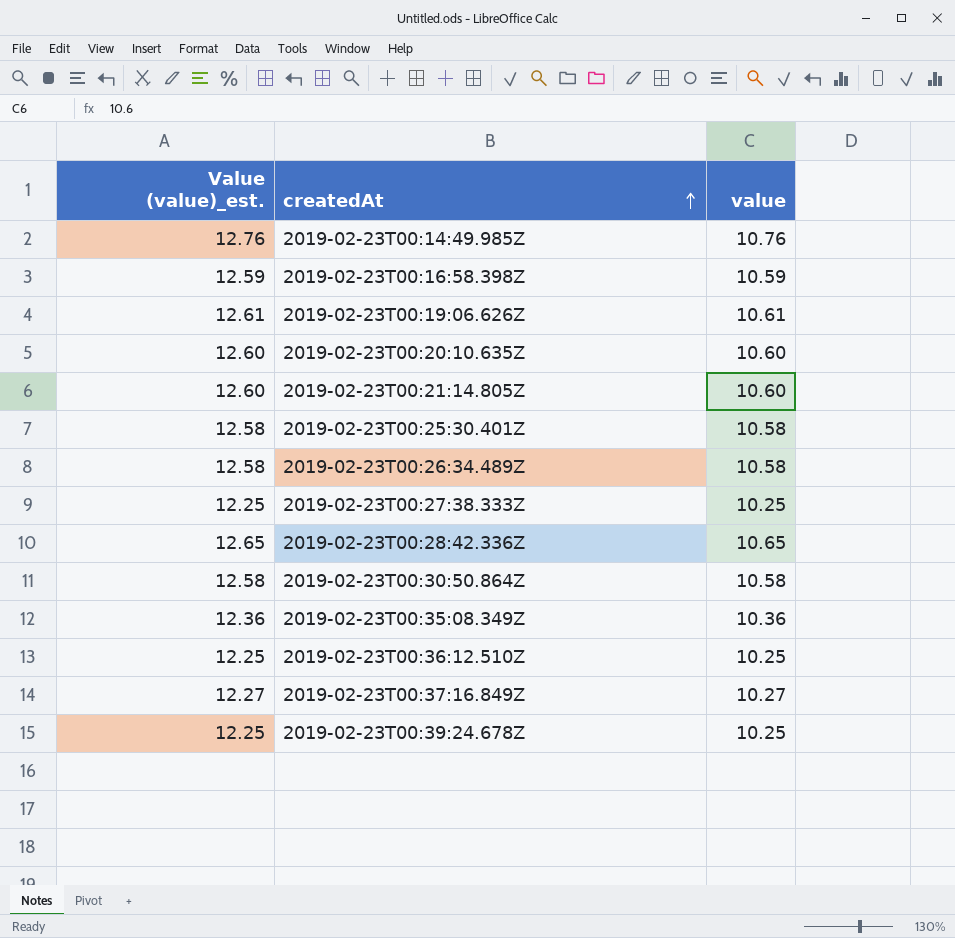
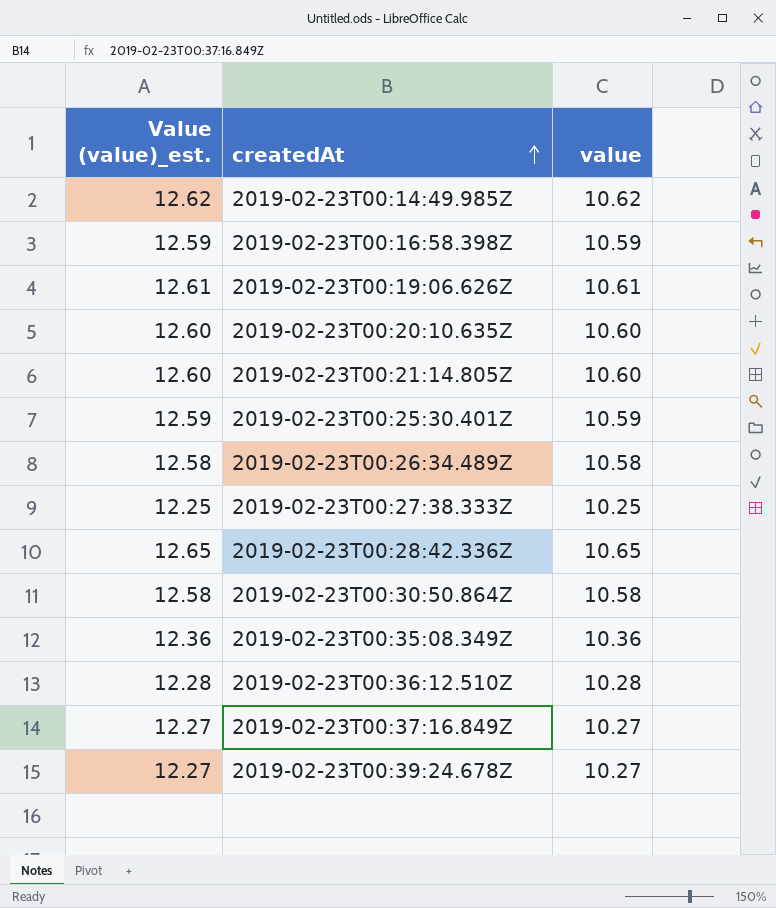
2019-02-23T00:14:49.985Z | Value (value)_est.: 12.76 -> 12.62
2019-02-23T00:14:49.985Z | value: 10.76 -> 10.62
2019-02-23T00:25:30.401Z | Value (value)_est.: 12.58 -> 12.59
2019-02-23T00:25:30.401Z | value: 10.58 -> 10.59
2019-02-23T00:36:12.510Z | Value (value)_est.: 12.25 -> 12.28
2019-02-23T00:36:12.510Z | value: 10.25 -> 10.28
2019-02-23T00:39:24.678Z | Value (value)_est.: 12.25 -> 12.27
2019-02-23T00:39:24.678Z | value: 10.25 -> 10.27

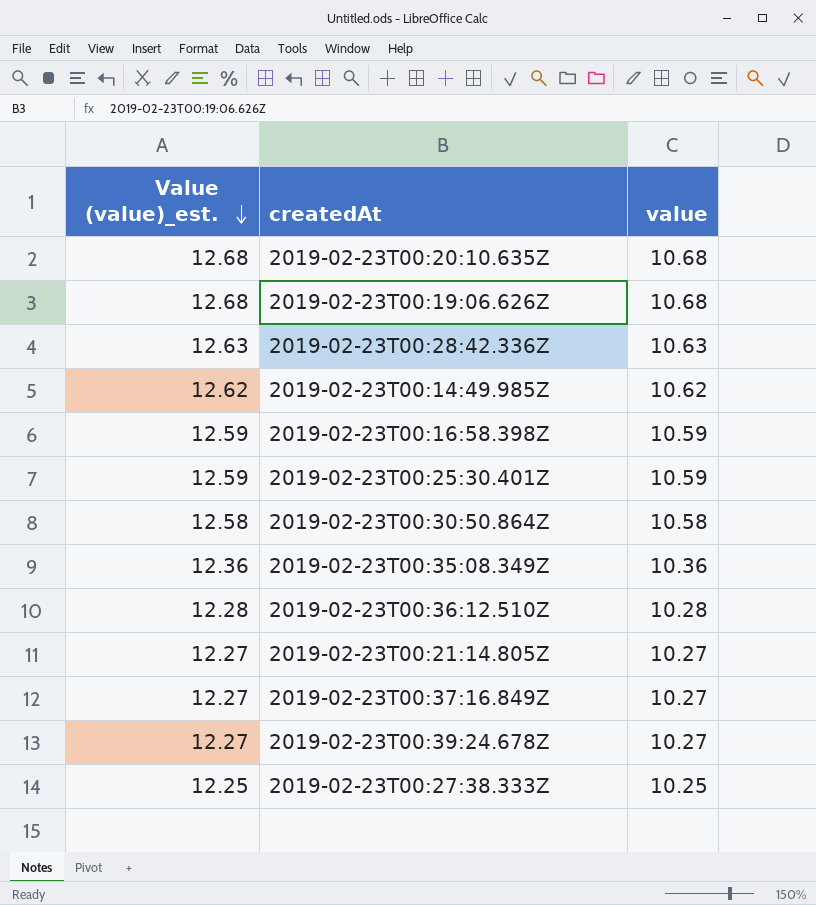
row order: createdAt ascending -> Value (value)_est. descending
row 2019-02-23T00:26:34.489Z: 12.58 | 10.58 -> none
2019-02-23T00:20:10.635Z | Value (value)_est.: 12.60 -> 12.68
2019-02-23T00:20:10.635Z | value: 10.60 -> 10.68
2019-02-23T00:19:06.626Z | Value (value)_est.: 12.61 -> 12.68
2019-02-23T00:19:06.626Z | value: 10.61 -> 10.68
2019-02-23T00:28:42.336Z | Value (value)_est.: 12.65 -> 12.63
2019-02-23T00:28:42.336Z | value: 10.65 -> 10.63
2019-02-23T00:21:14.805Z | Value (value)_est.: 12.60 -> 12.27
2019-02-23T00:21:14.805Z | value: 10.60 -> 10.27

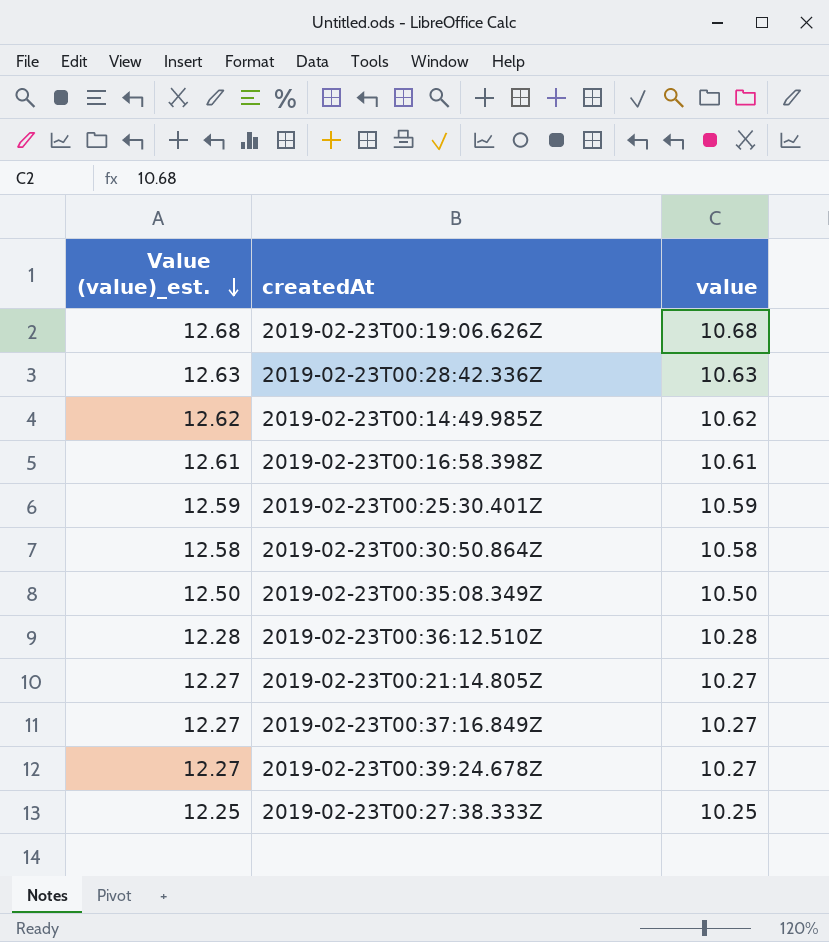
row 2019-02-23T00:20:10.635Z: 12.68 | 10.68 -> none
2019-02-23T00:16:58.398Z | Value (value)_est.: 12.59 -> 12.61
2019-02-23T00:16:58.398Z | value: 10.59 -> 10.61
2019-02-23T00:35:08.349Z | Value (value)_est.: 12.36 -> 12.50
2019-02-23T00:35:08.349Z | value: 10.36 -> 10.50

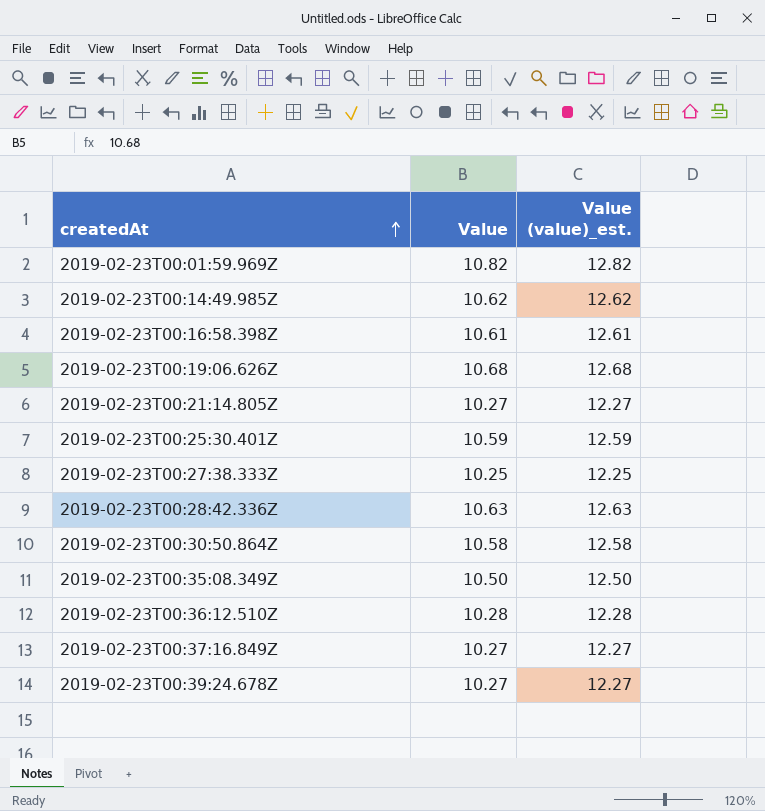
row order: Value (value)_est. descending -> createdAt ascending
column name: value -> Value
column Value (value)_est. | position: 1 -> 3
row 2019-02-23T00:01:59.969Z: none -> 10.82 | 12.82

